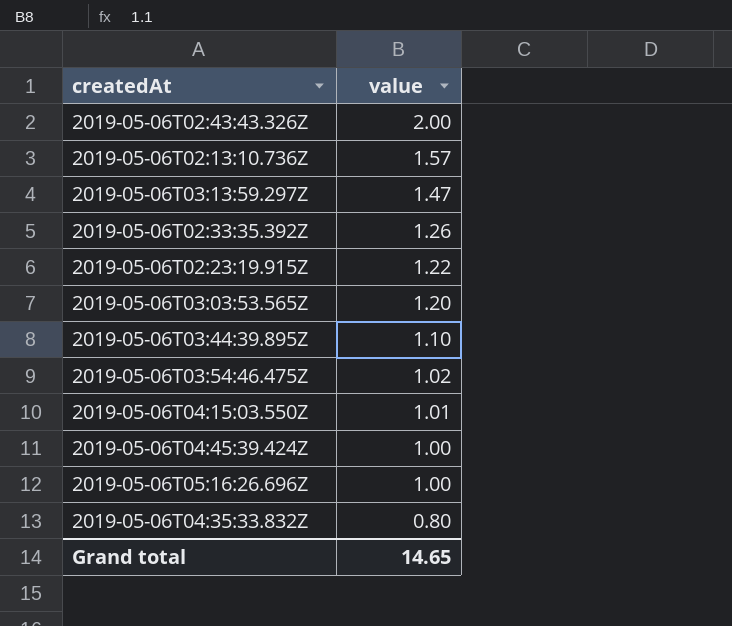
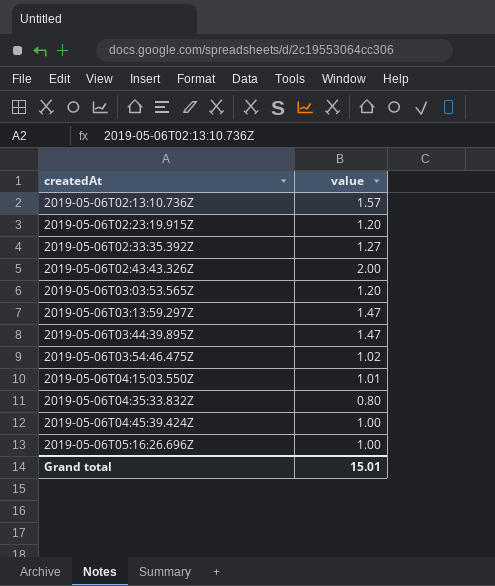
row order: value descending -> createdAt ascending
2019-05-06T02:23:19.915Z | value: 1.22 -> 1.20
2019-05-06T02:33:35.392Z | value: 1.26 -> 1.27
2019-05-06T03:44:39.895Z | value: 1.10 -> 1.47
Grand total | value: 14.65 -> 15.01

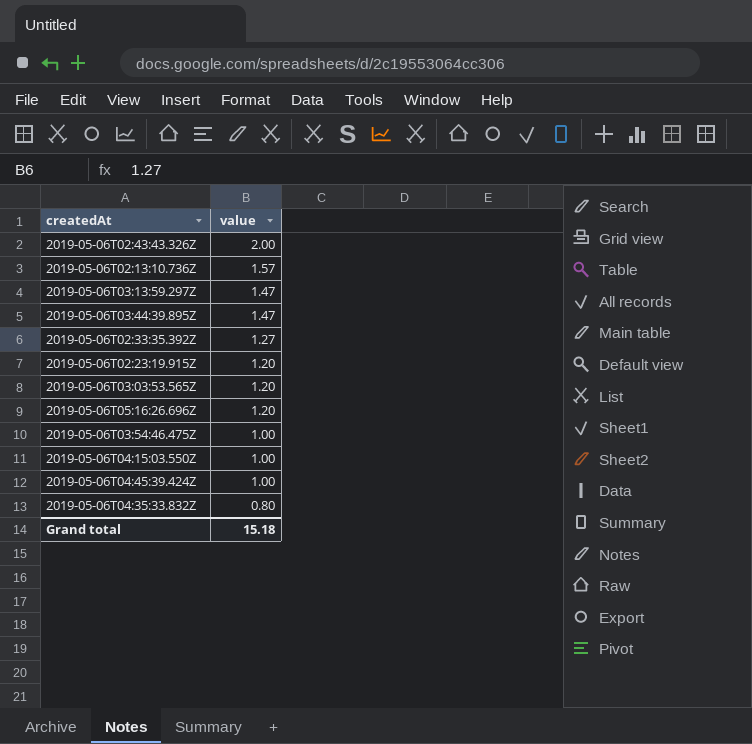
row order: createdAt ascending -> value descending
2019-05-06T05:16:26.696Z | value: 1.00 -> 1.20
2019-05-06T03:54:46.475Z | value: 1.02 -> 1.00
2019-05-06T04:15:03.550Z | value: 1.01 -> 1.00
Grand total | value: 15.01 -> 15.18

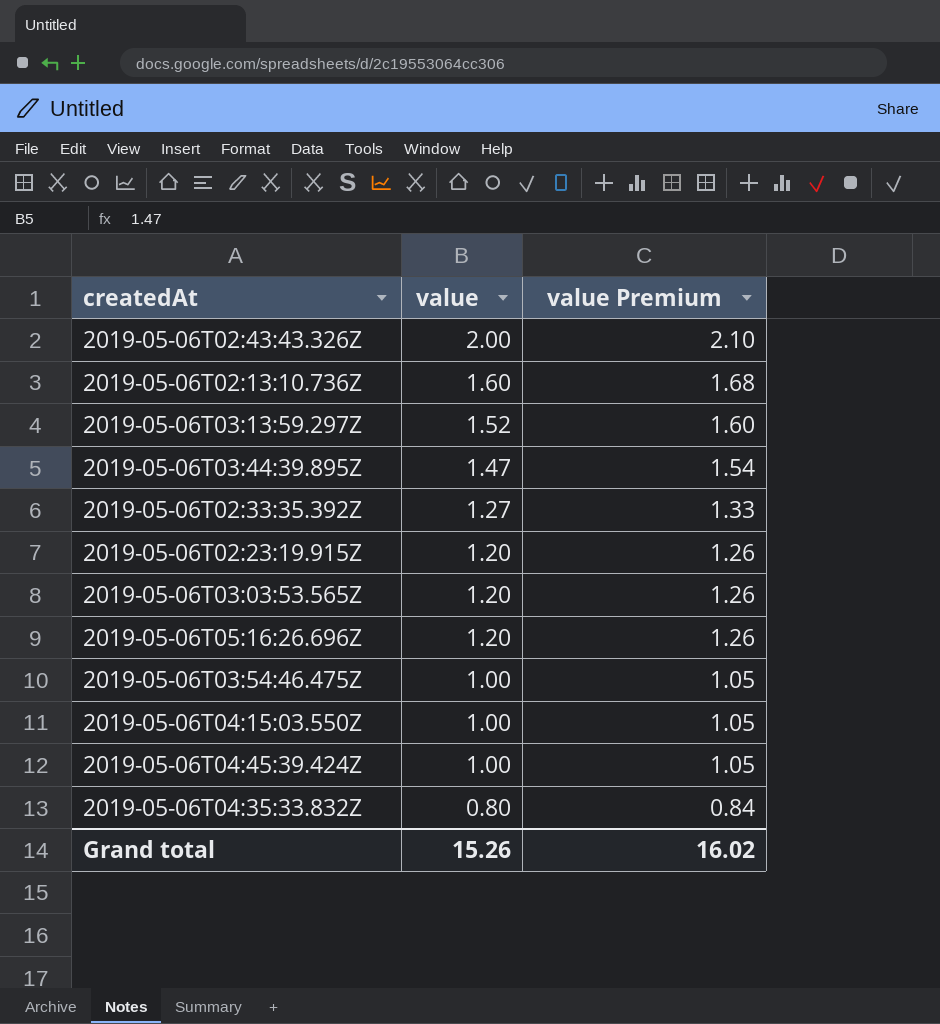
column value Premium | formula: none -> [value] * 1.05
2019-05-06T02:13:10.736Z | value: 1.57 -> 1.60
2019-05-06T03:13:59.297Z | value: 1.47 -> 1.52
Grand total | value: 15.18 -> 15.26

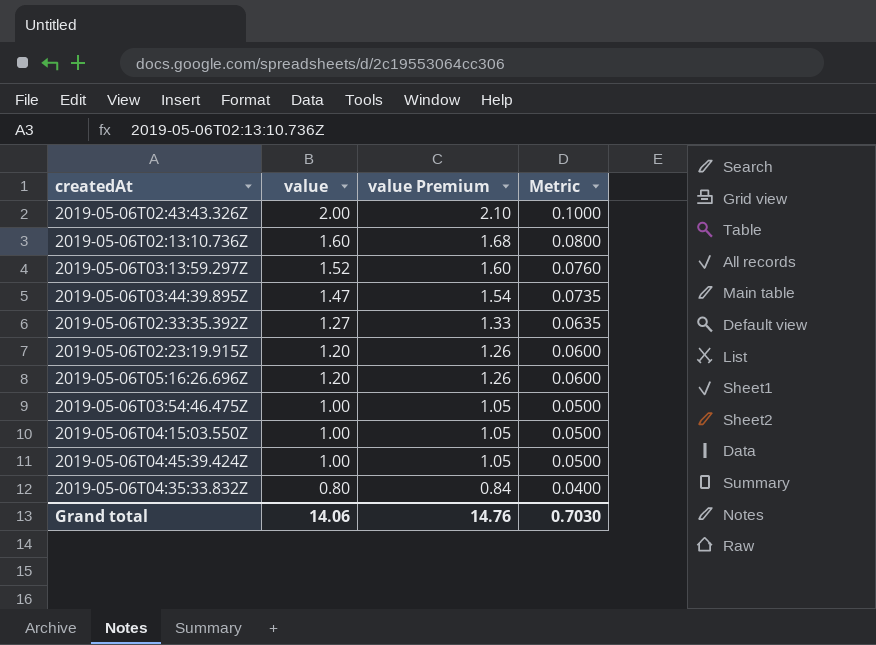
column Metric | formula: none -> [value] * 0.05
row 2019-05-06T03:03:53.565Z: 1.20 | 1.26 -> none
Grand total | value: 15.26 -> 14.06
Grand total | value Premium: 16.02 -> 14.76

